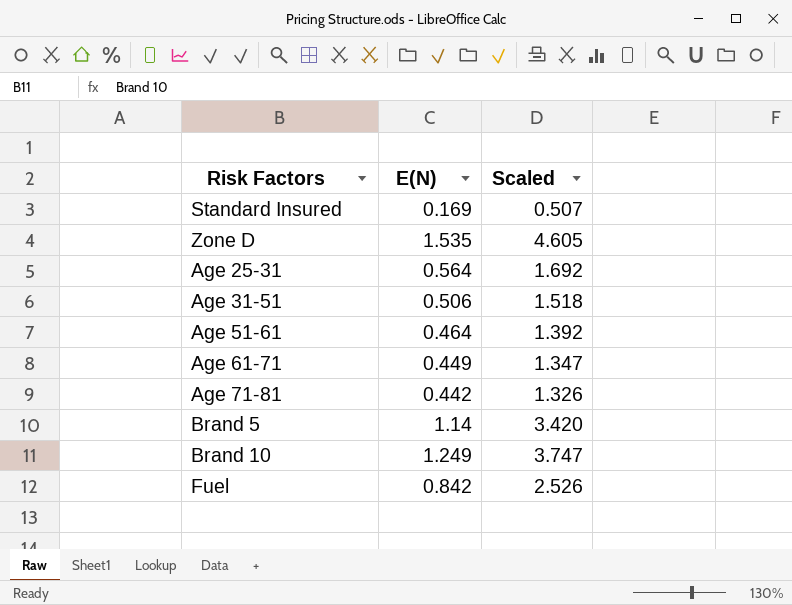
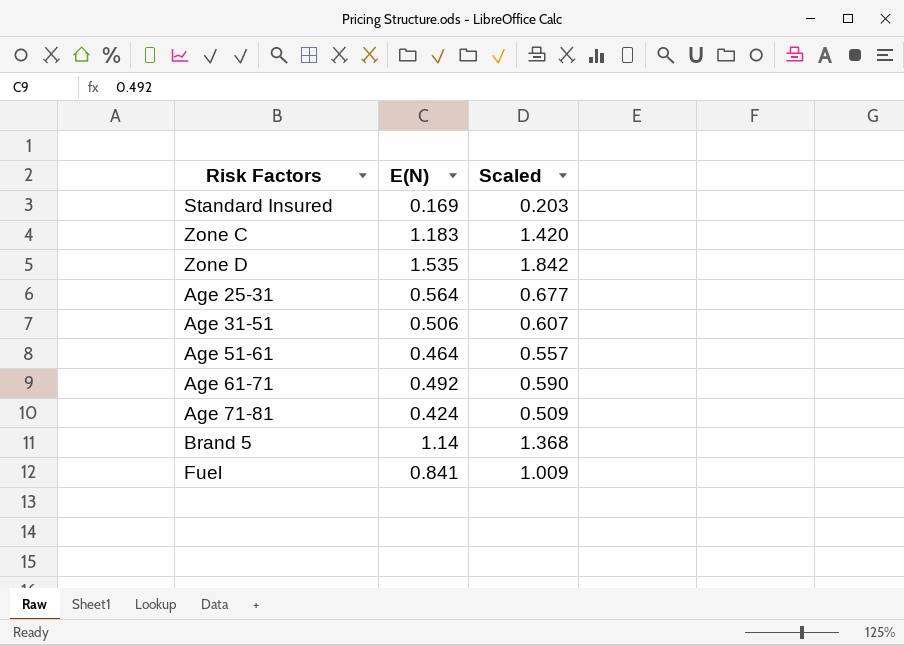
column Scaled | formula: [E(N)] * 3 -> [E(N)] * 1.2
row Brand 10: 1.249 | 3.747 -> none
row Zone C: none -> 1.183 | 1.420
Age 61-71 | E(N): 0.449 -> 0.492
Age 71-81 | E(N): 0.442 -> 0.424
Fuel | E(N): 0.842 -> 0.841

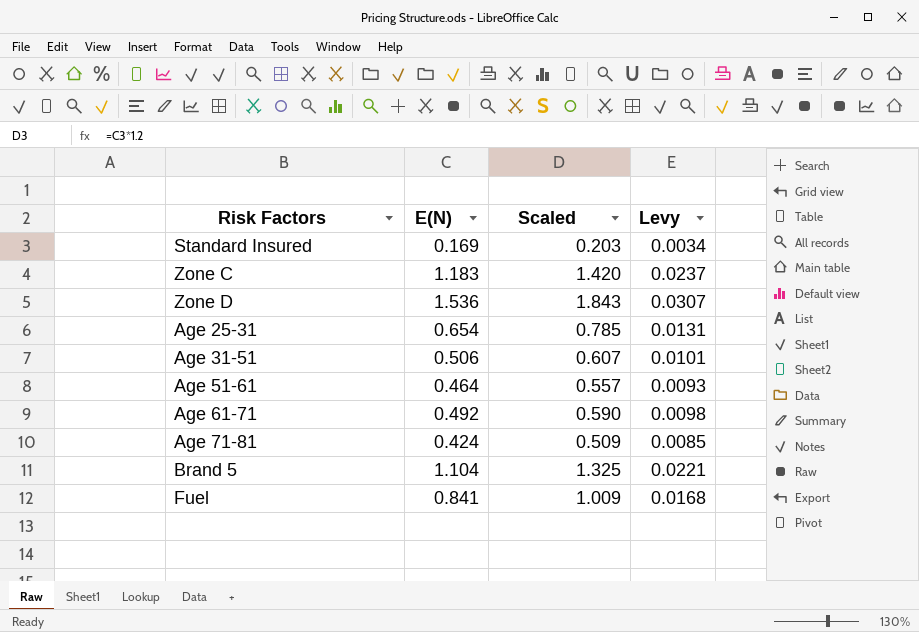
column Levy | formula: none -> [E(N)] * 0.02
Zone D | E(N): 1.535 -> 1.536
Zone D | Scaled: 1.842 -> 1.843
Age 25-31 | E(N): 0.564 -> 0.654
Age 25-31 | Scaled: 0.677 -> 0.785
Brand 5 | E(N): 1.14 -> 1.104
Brand 5 | Scaled: 1.368 -> 1.325

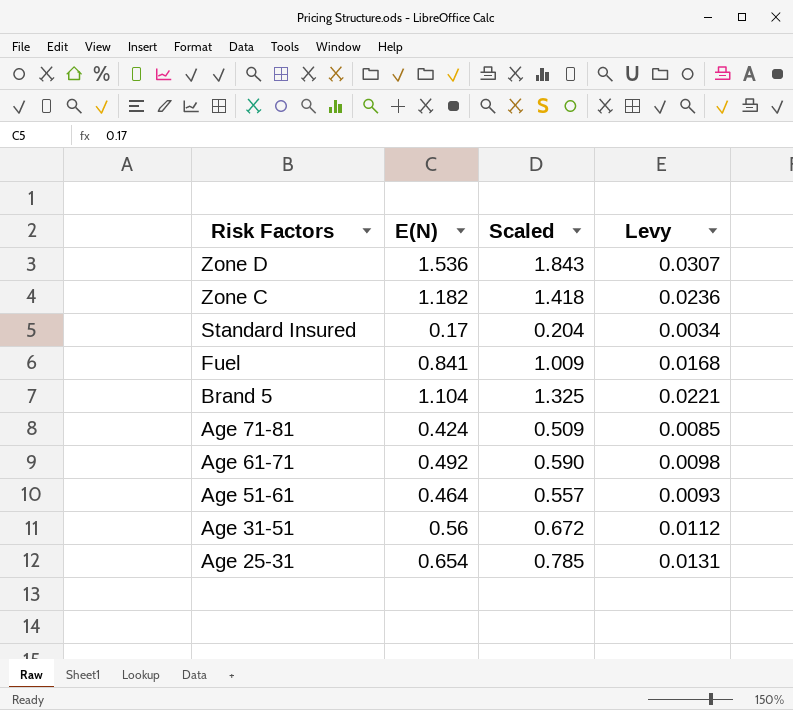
row order: none -> Risk Factors descending
Zone C | E(N): 1.183 -> 1.182
Zone C | Scaled: 1.420 -> 1.418
Zone C | Levy: 0.0237 -> 0.0236
Standard Insured | E(N): 0.169 -> 0.17
Standard Insured | Scaled: 0.203 -> 0.204
Age 31-51 | E(N): 0.506 -> 0.56
Age 31-51 | Scaled: 0.607 -> 0.672
Age 31-51 | Levy: 0.0101 -> 0.0112

